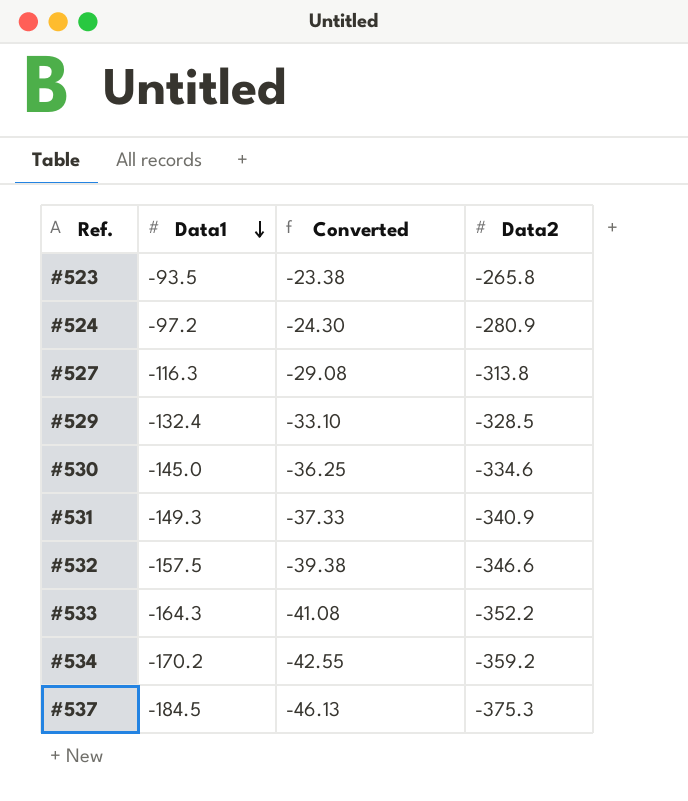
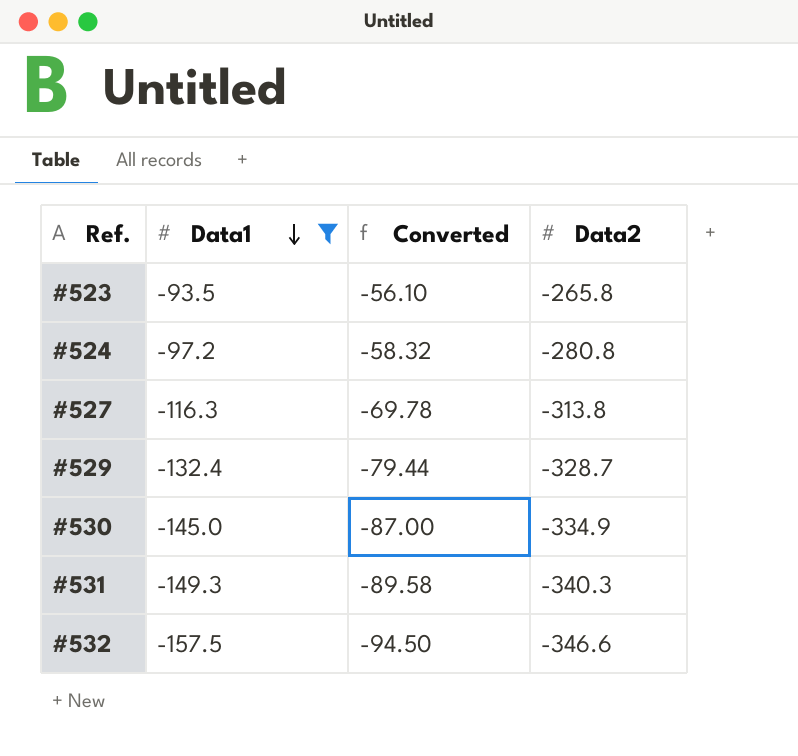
filter: none -> Data1 >= -157.5
column Converted | formula: [Data1] * 0.25 -> [Data1] * 0.6
#524 | Data2: -280.9 -> -280.8
#529 | Data2: -328.5 -> -328.7
#530 | Data2: -334.6 -> -334.9
#531 | Data2: -340.9 -> -340.3

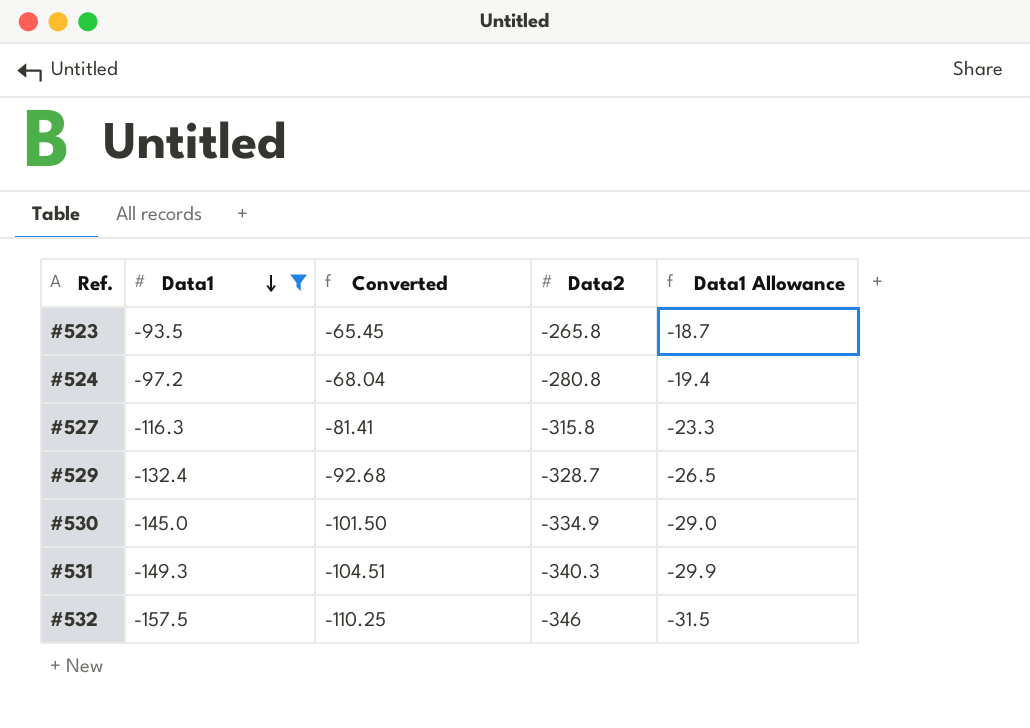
column Converted | formula: [Data1] * 0.6 -> [Data1] * 0.7
column Data1 Allowance | formula: none -> [Data1] * 0.2
#527 | Data2: -313.8 -> -315.8
#532 | Data2: -346.6 -> -346

